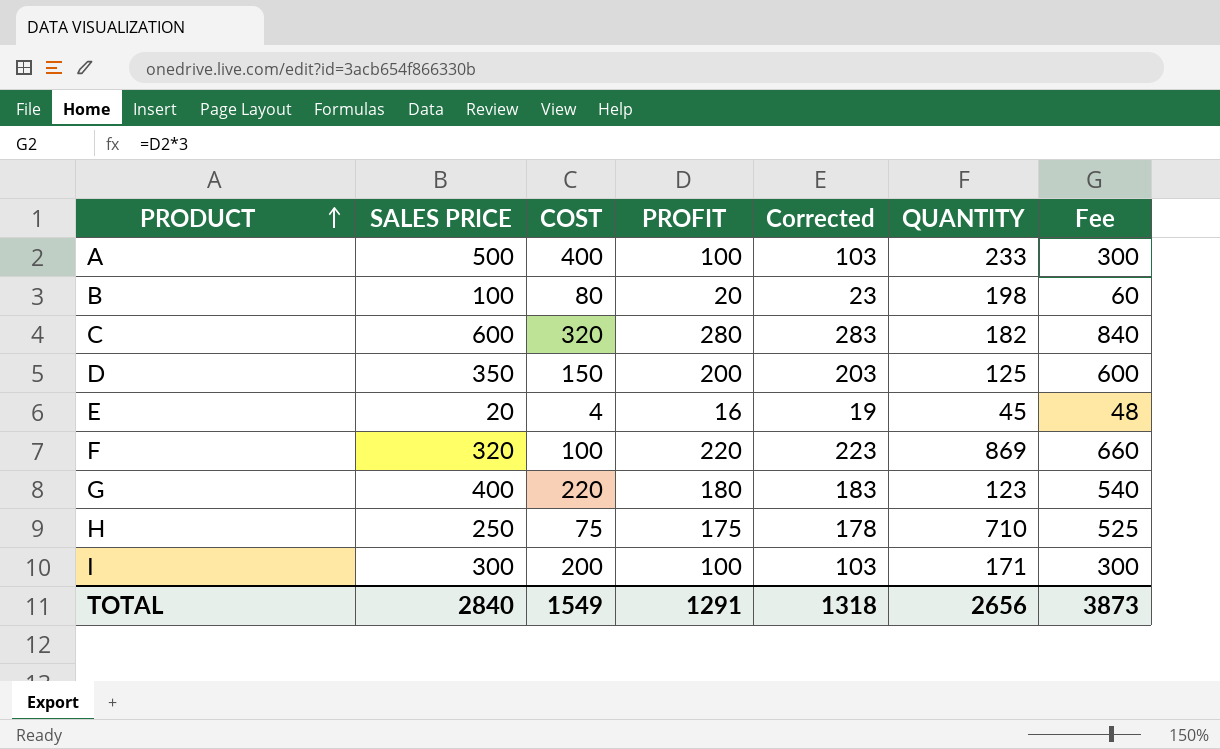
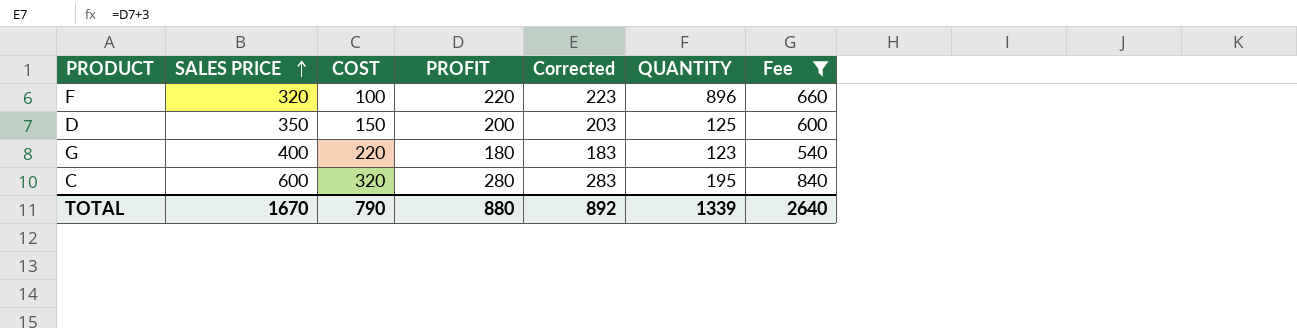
filter: none -> Fee >= 540
row order: PRODUCT ascending -> SALES PRICE ascending
F | QUANTITY: 869 -> 896
C | QUANTITY: 182 -> 195
TOTAL | SALES PRICE: 2840 -> 1670
TOTAL | COST: 1549 -> 790
TOTAL | PROFIT: 1291 -> 880
TOTAL | Corrected: 1318 -> 892
TOTAL | QUANTITY: 2656 -> 1339
TOTAL | Fee: 3873 -> 2640

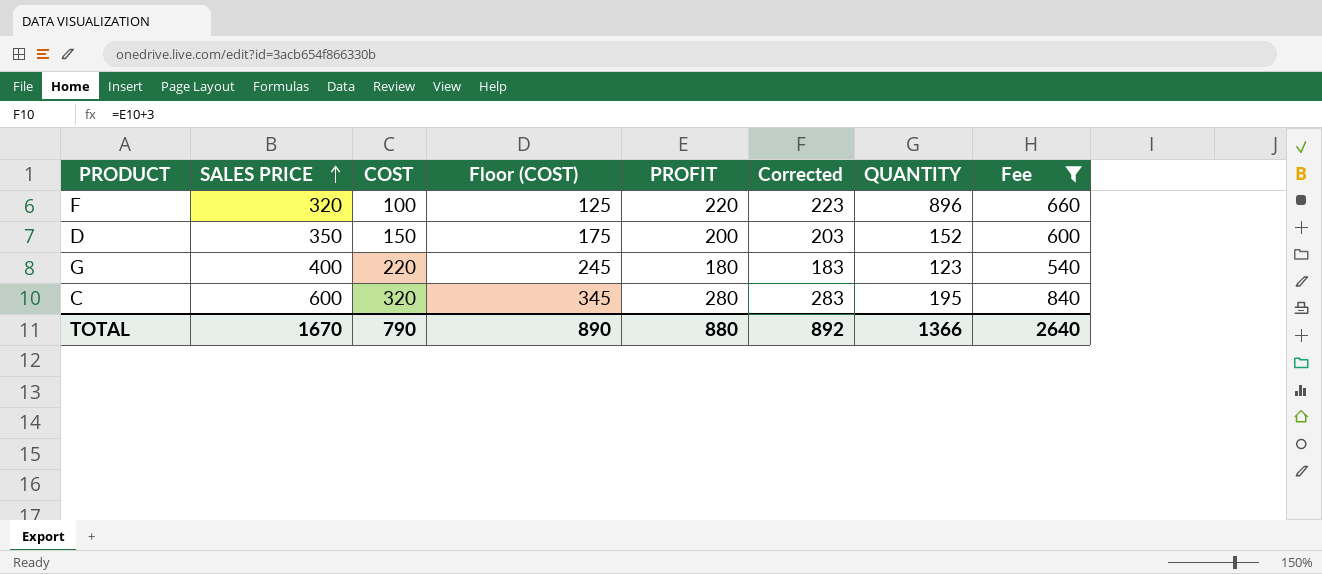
column Floor (COST) | formula: none -> [COST] + 25
D | QUANTITY: 125 -> 152
TOTAL | QUANTITY: 1339 -> 1366

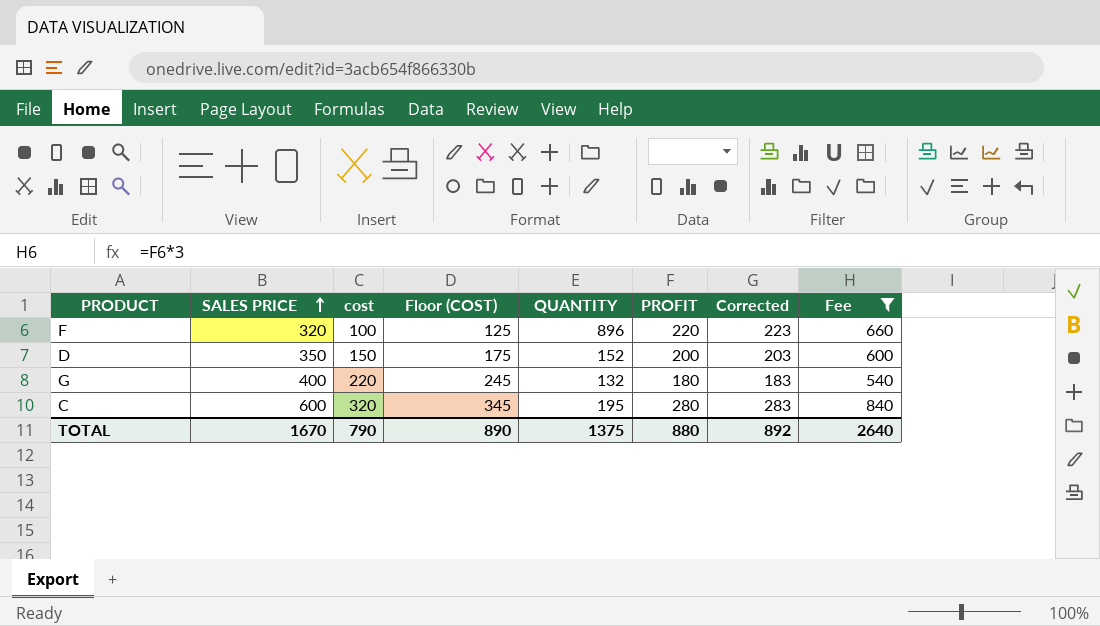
column name: COST -> cost
column QUANTITY | position: 7 -> 5
G | QUANTITY: 123 -> 132
TOTAL | QUANTITY: 1366 -> 1375

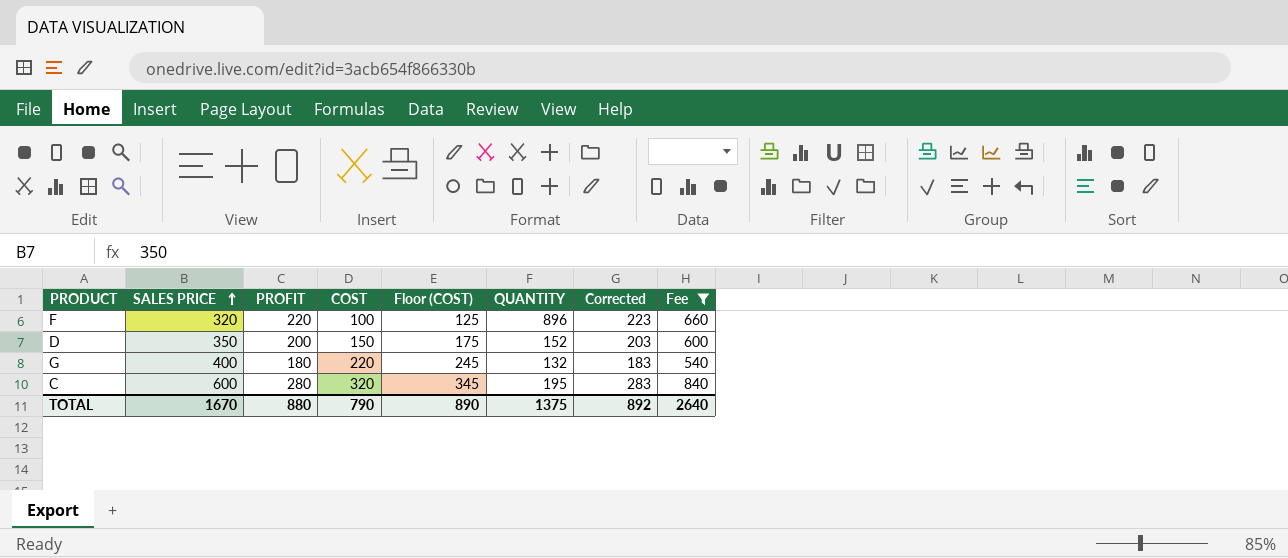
column PROFIT | position: 6 -> 3
column name: cost -> COST

